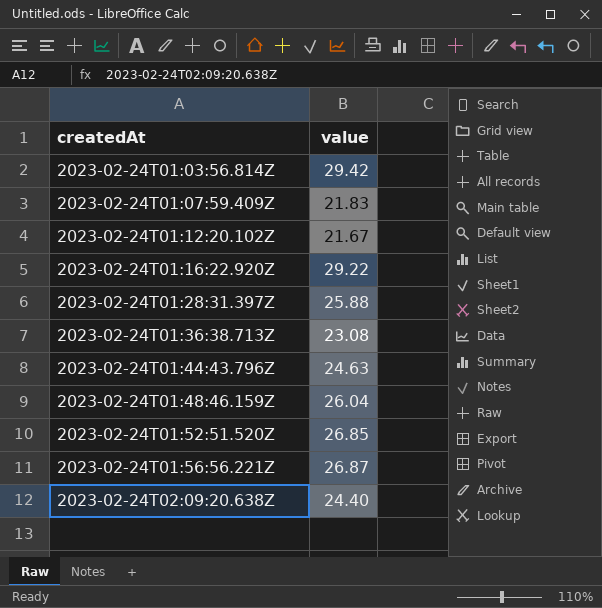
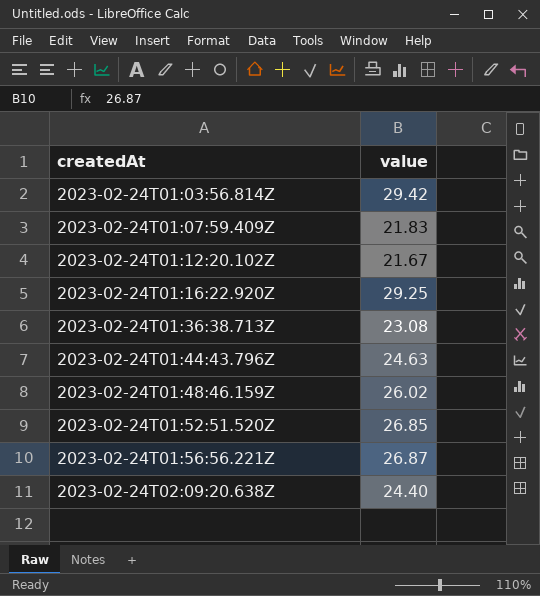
row 2023-02-24T01:28:31.397Z: 25.88 -> none
2023-02-24T01:16:22.920Z | value: 29.22 -> 29.25
2023-02-24T01:48:46.159Z | value: 26.04 -> 26.02

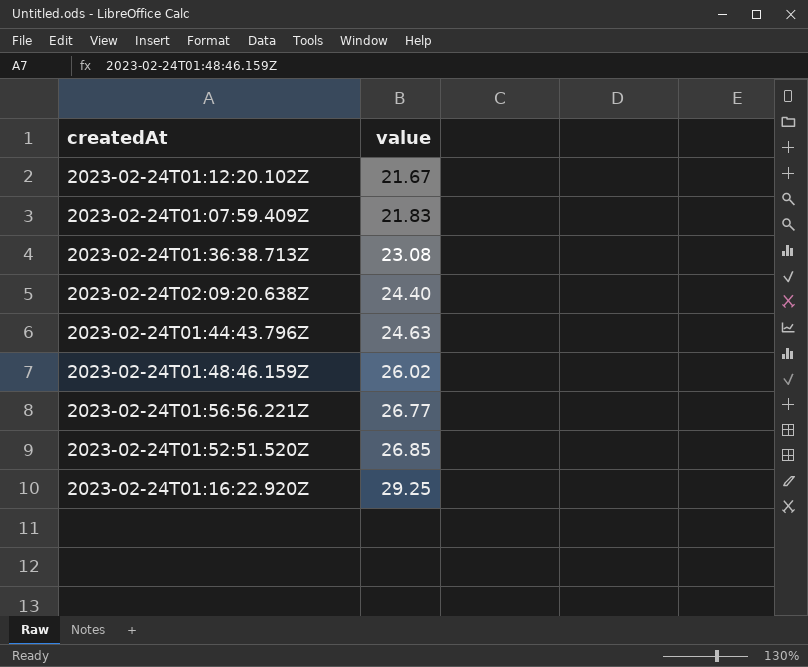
row order: createdAt ascending -> value ascending
row 2023-02-24T01:03:56.814Z: 29.42 -> none
2023-02-24T01:56:56.221Z | value: 26.87 -> 26.77

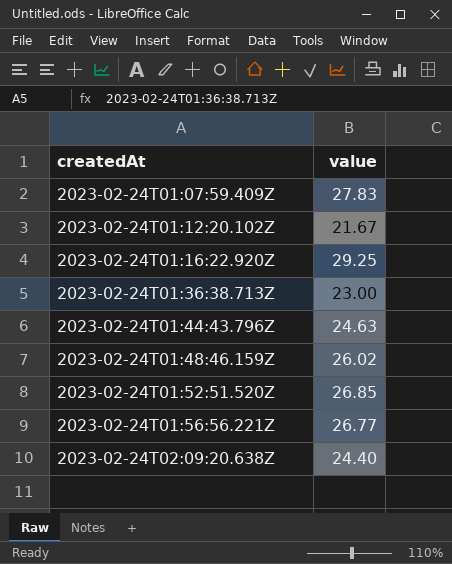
row order: value ascending -> createdAt ascending
2023-02-24T01:07:59.409Z | value: 21.83 -> 27.83
2023-02-24T01:36:38.713Z | value: 23.08 -> 23.00

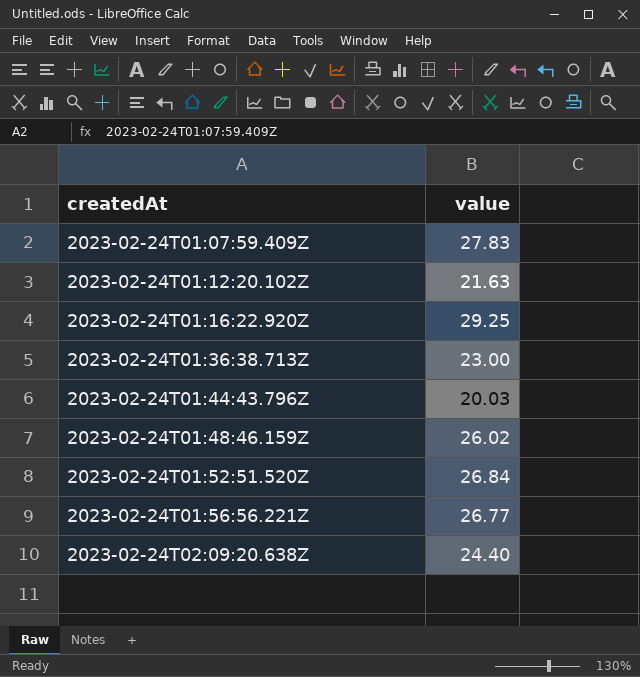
2023-02-24T01:12:20.102Z | value: 21.67 -> 21.63
2023-02-24T01:44:43.796Z | value: 24.63 -> 20.03
2023-02-24T01:52:51.520Z | value: 26.85 -> 26.84

